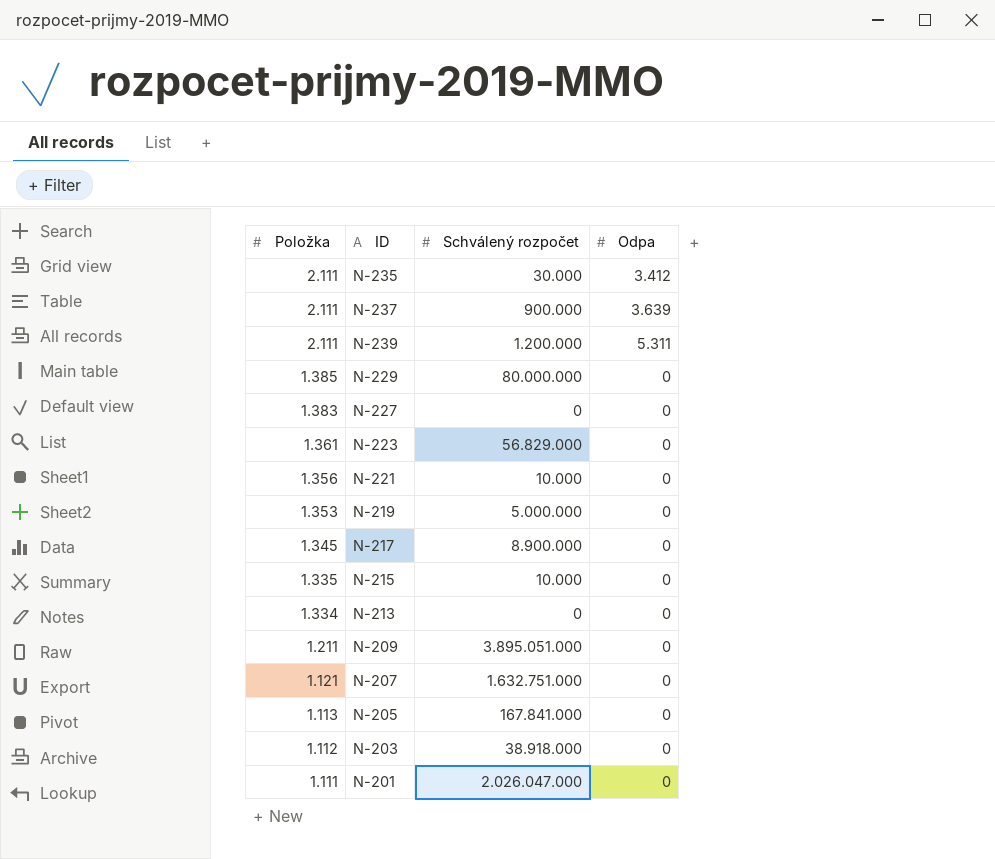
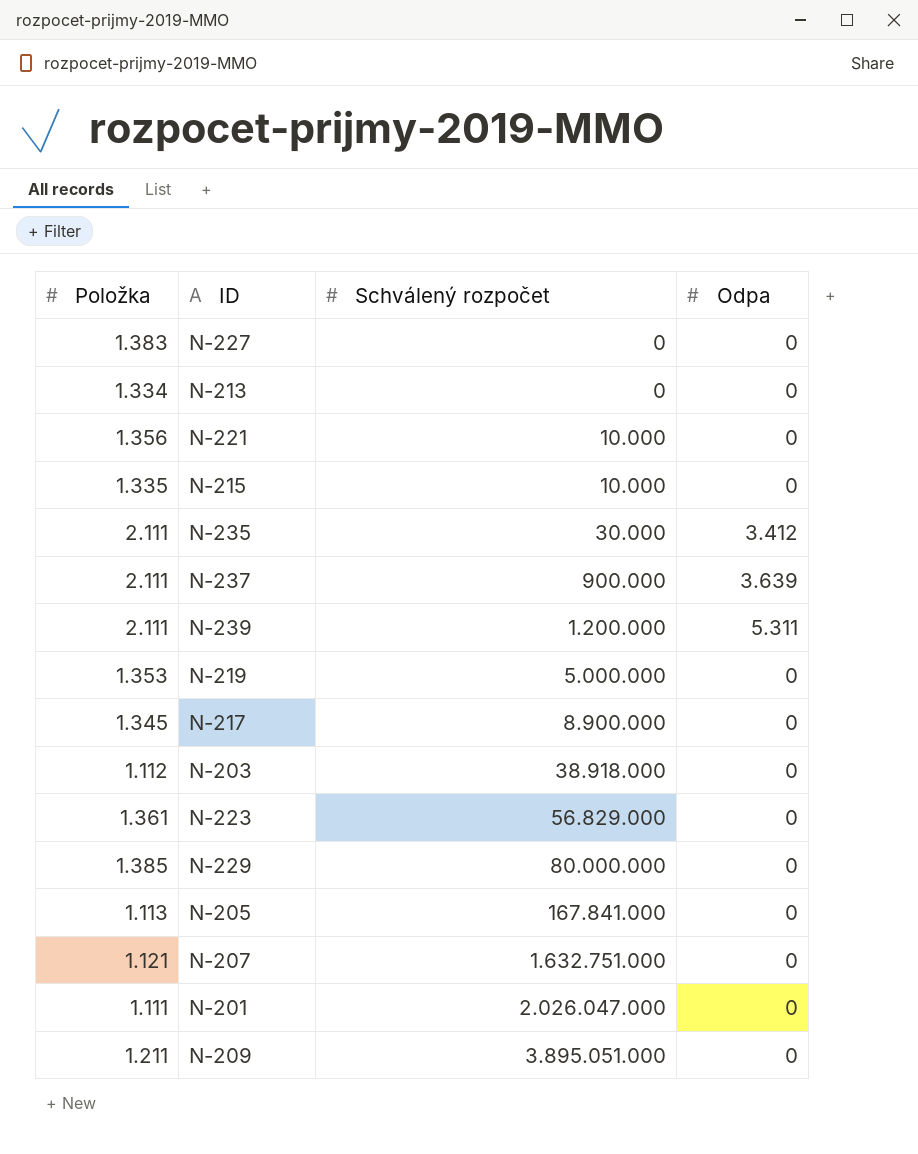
row order: Položka descending -> Schválený rozpočet ascending

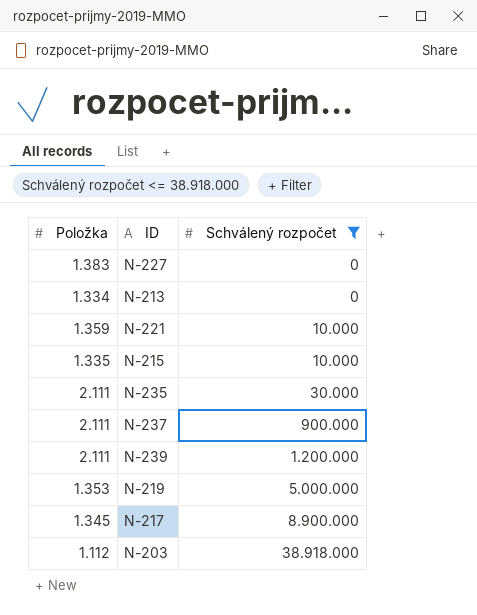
filter: none -> Schválený rozpočet <= 38.918.000
column Odpa | position: 4 -> none
N-221 | Položka: 1.356 -> 1.359

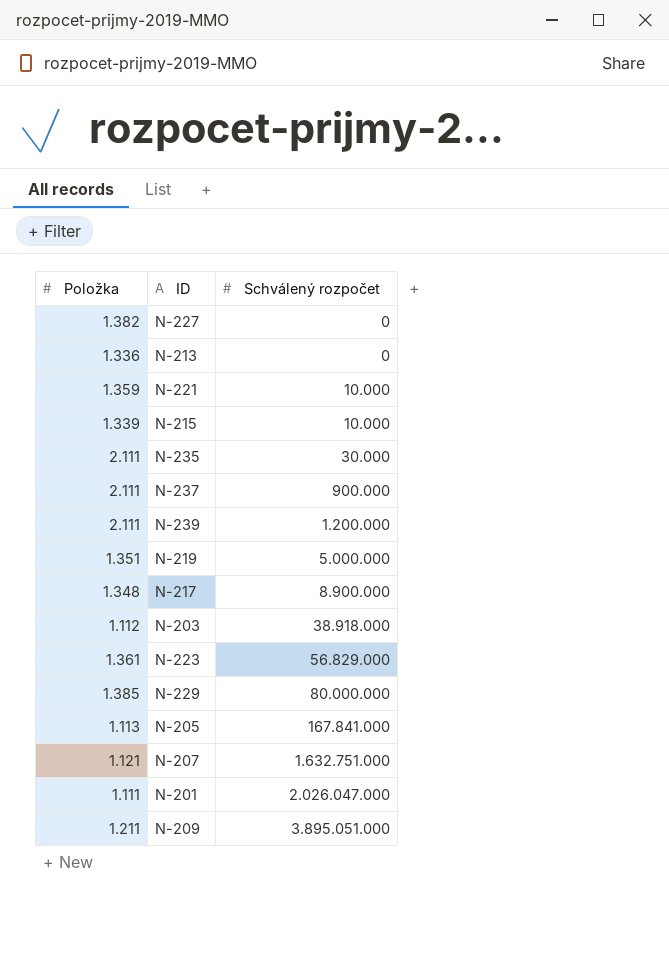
filter: Schválený rozpočet <= 38.918.000 -> none
N-227 | Položka: 1.383 -> 1.382
N-213 | Položka: 1.334 -> 1.336
N-215 | Položka: 1.335 -> 1.339
N-219 | Položka: 1.353 -> 1.351
N-217 | Položka: 1.345 -> 1.348

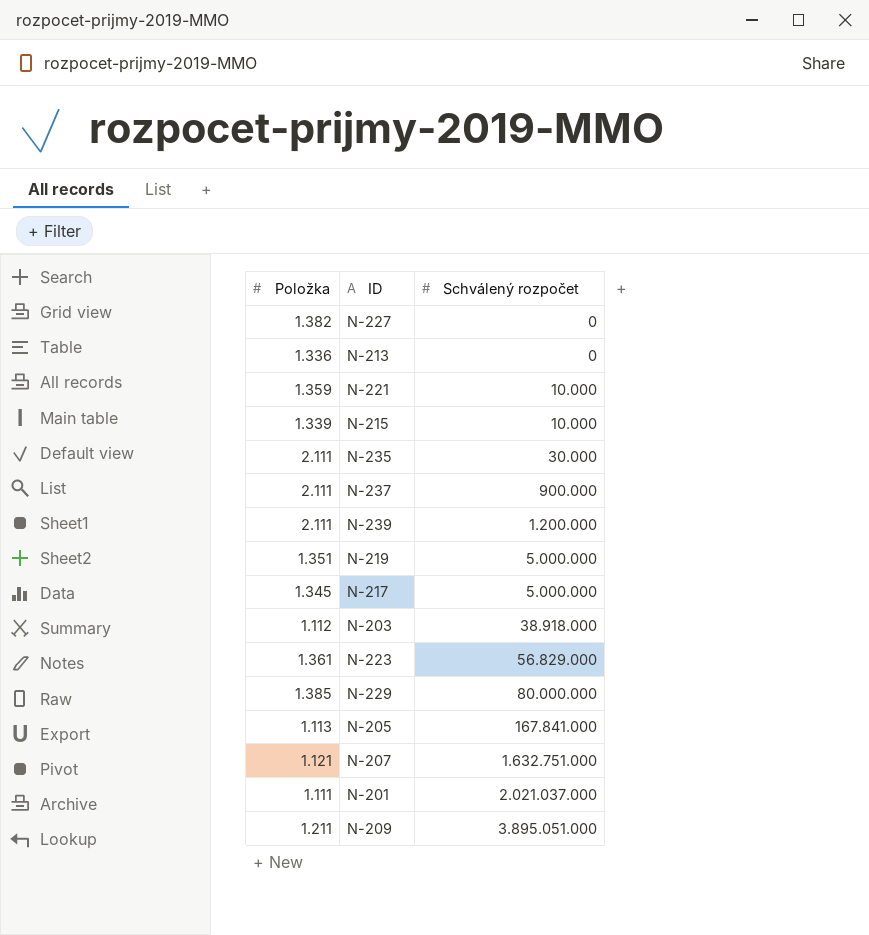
N-217 | Položka: 1.348 -> 1.345
N-217 | Schválený rozpočet: 8.900.000 -> 5.000.000
N-201 | Schválený rozpočet: 2.026.047.000 -> 2.021.037.000

